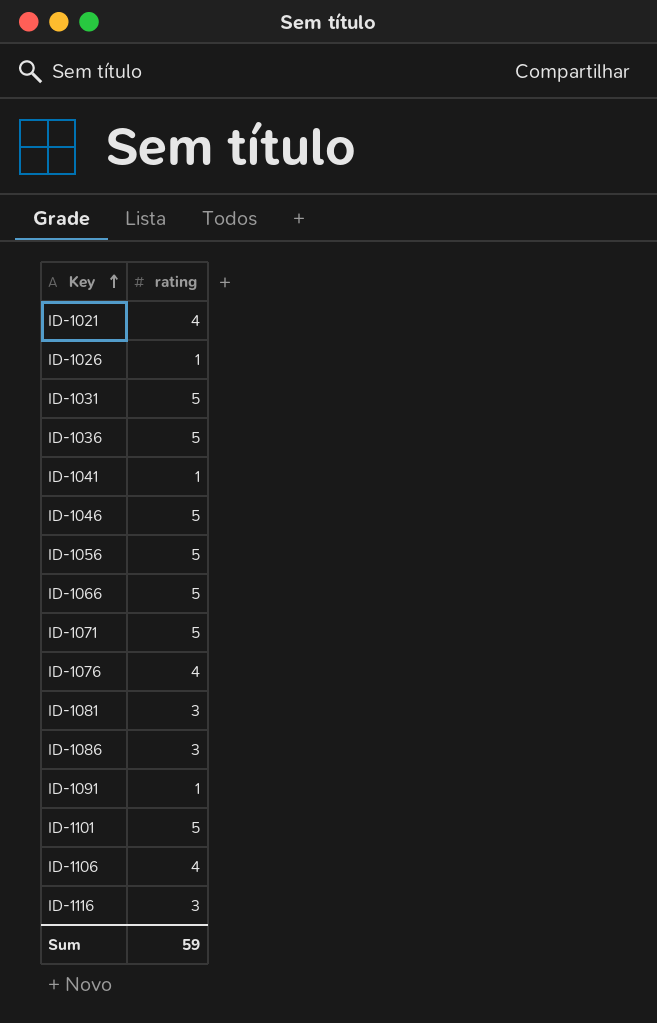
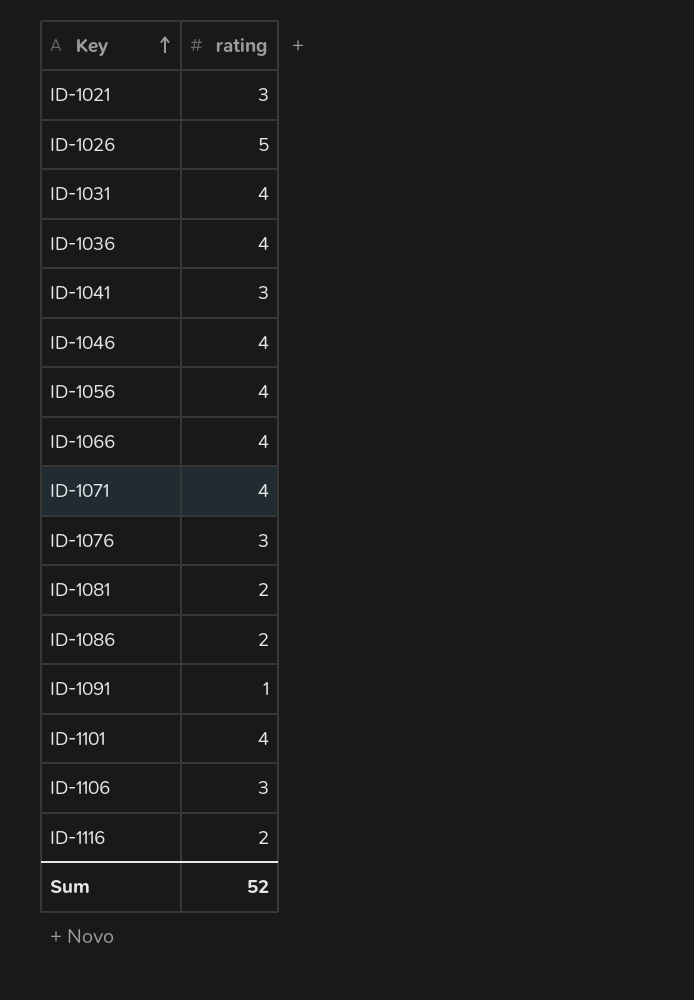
ID-1021 | rating: 4 -> 3
ID-1026 | rating: 1 -> 5
ID-1031 | rating: 5 -> 4
ID-1036 | rating: 5 -> 4
ID-1041 | rating: 1 -> 3
ID-1046 | rating: 5 -> 4
ID-1056 | rating: 5 -> 4
ID-1066 | rating: 5 -> 4
ID-1071 | rating: 5 -> 4
ID-1076 | rating: 4 -> 3
ID-1081 | rating: 3 -> 2
ID-1086 | rating: 3 -> 2
ID-1101 | rating: 5 -> 4
ID-1106 | rating: 4 -> 3
ID-1116 | rating: 3 -> 2
Sum | rating: 59 -> 52

